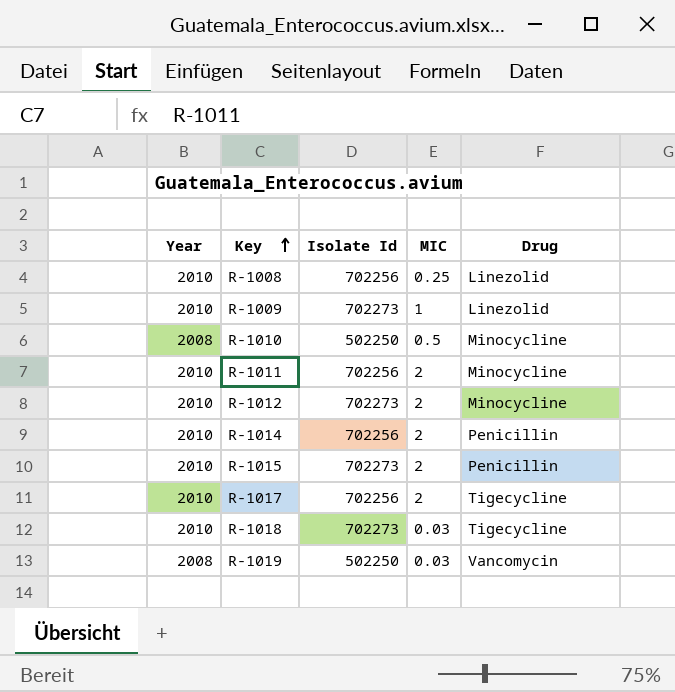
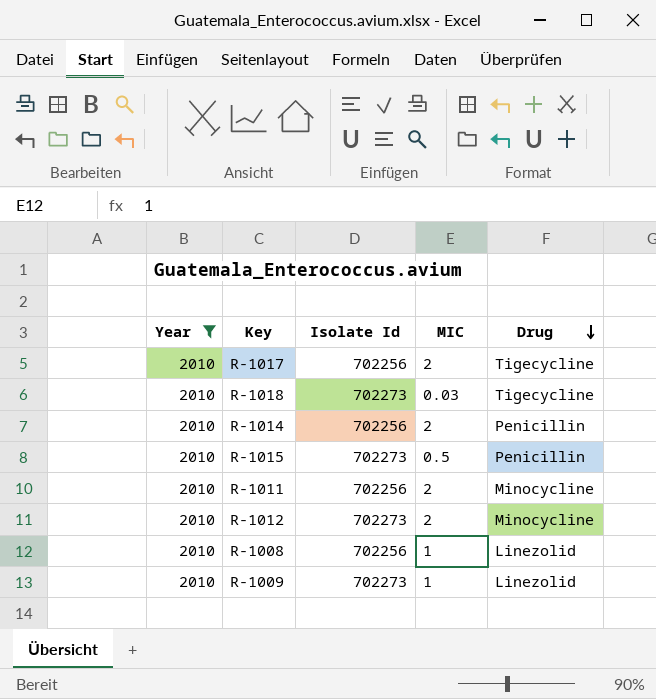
filter: none -> Year = 2010
row order: Key ascending -> Drug descending
R-1015 | MIC: 2 -> 0.5
R-1008 | MIC: 0.25 -> 1

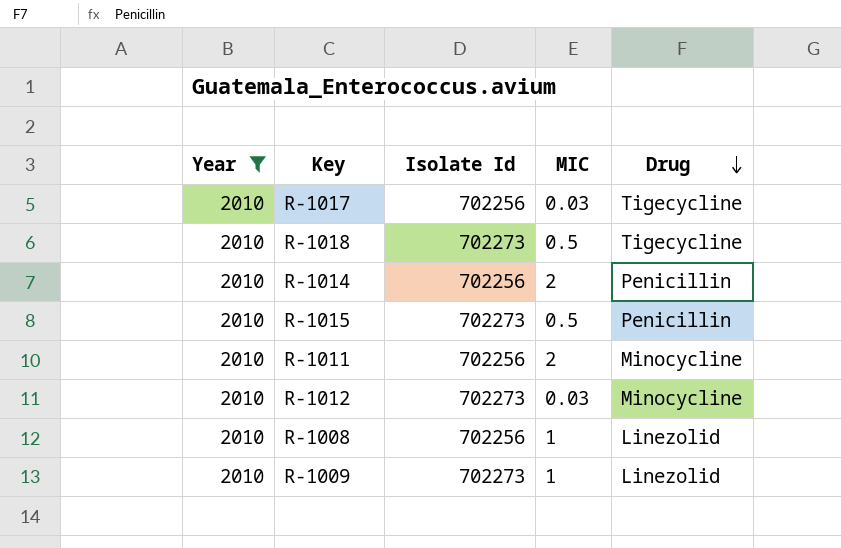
R-1017 | MIC: 2 -> 0.03
R-1018 | MIC: 0.03 -> 0.5
R-1012 | MIC: 2 -> 0.03

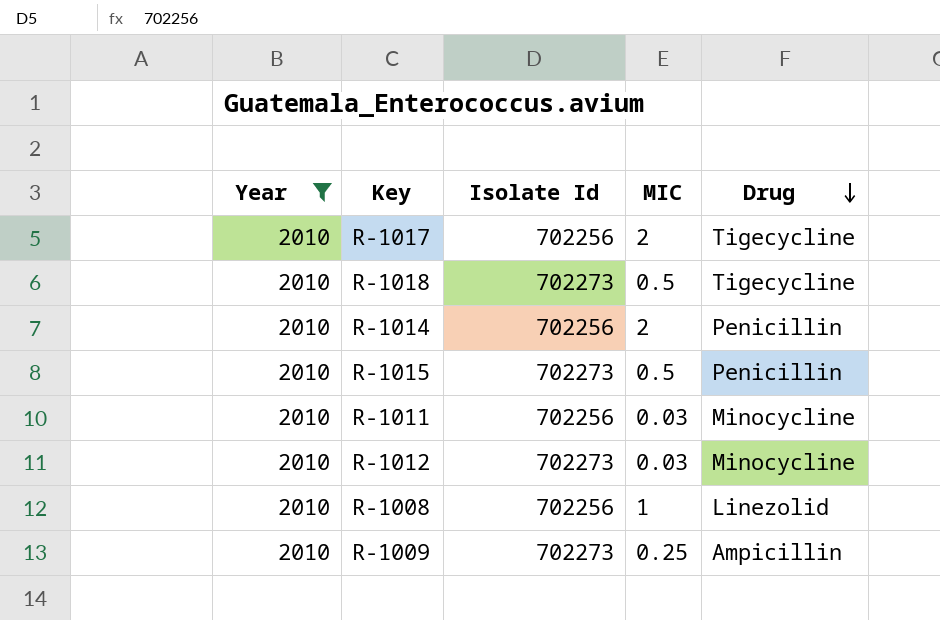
R-1017 | MIC: 0.03 -> 2
R-1011 | MIC: 2 -> 0.03
R-1009 | MIC: 1 -> 0.25
R-1009 | Drug: Linezolid -> Ampicillin

